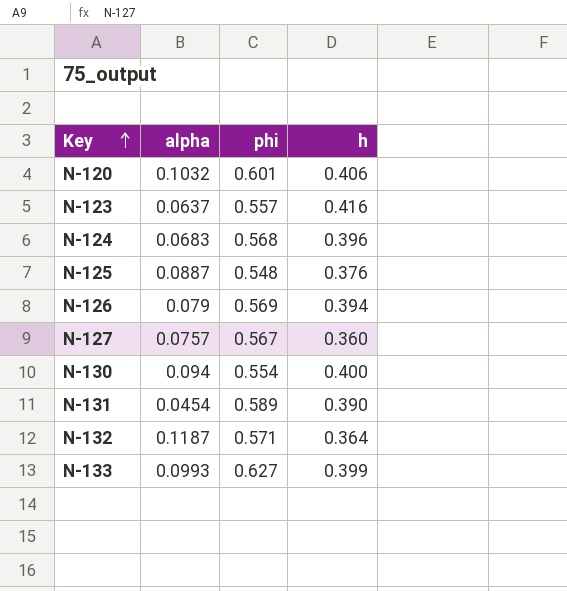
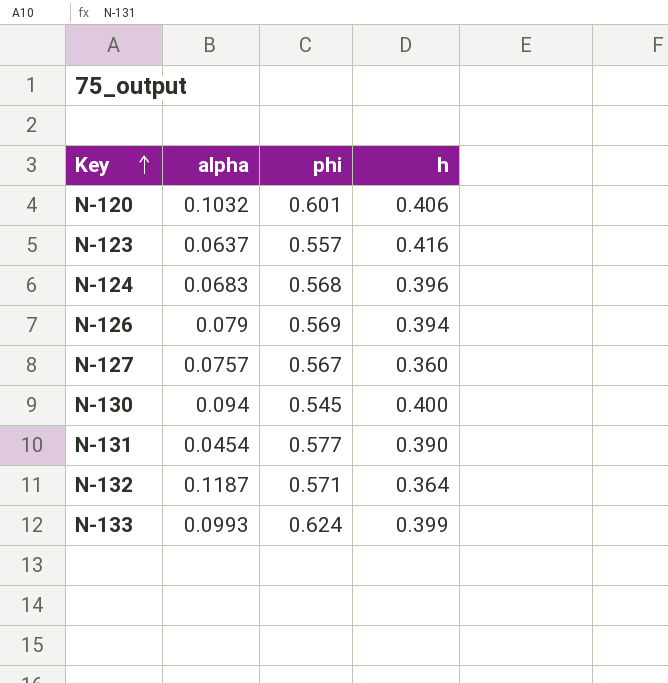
row N-125: 0.0887 | 0.548 | 0.376 -> none
N-130 | phi: 0.554 -> 0.545
N-131 | phi: 0.589 -> 0.577
N-133 | phi: 0.627 -> 0.624

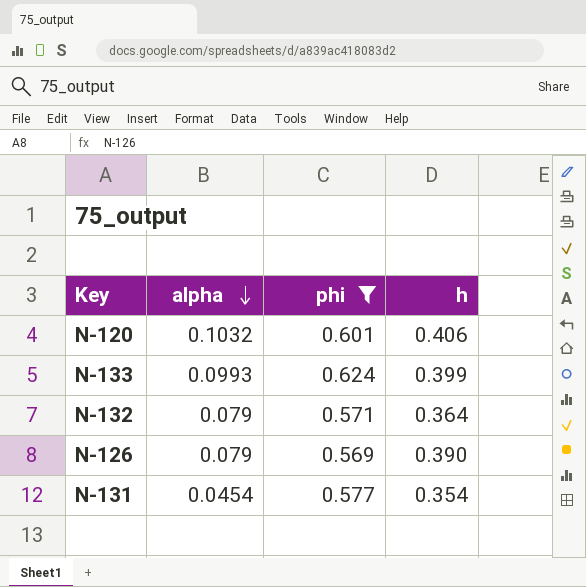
filter: none -> phi >= 0.569
row order: Key ascending -> alpha descending
N-132 | alpha: 0.1187 -> 0.079
N-126 | h: 0.394 -> 0.390
N-131 | h: 0.390 -> 0.354

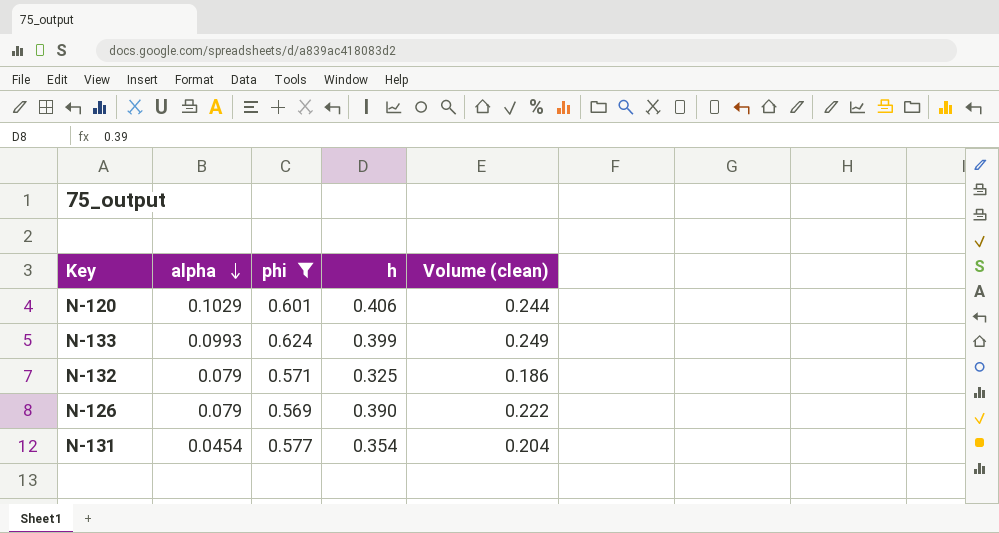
column Volume (clean) | formula: none -> [phi] * [h]
N-120 | alpha: 0.1032 -> 0.1029
N-132 | h: 0.364 -> 0.325

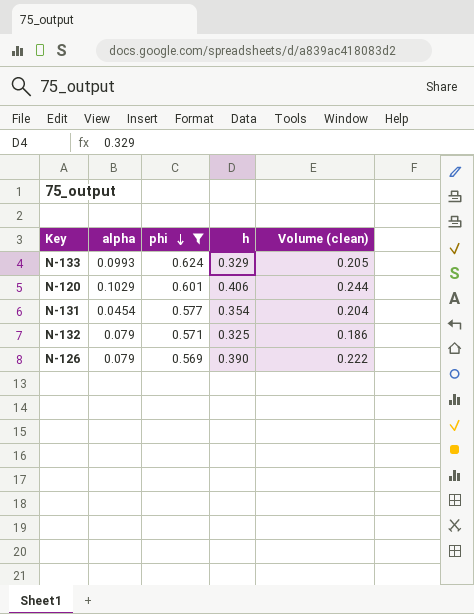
row order: alpha descending -> phi descending
N-133 | h: 0.399 -> 0.329
N-133 | Volume (clean): 0.249 -> 0.205

